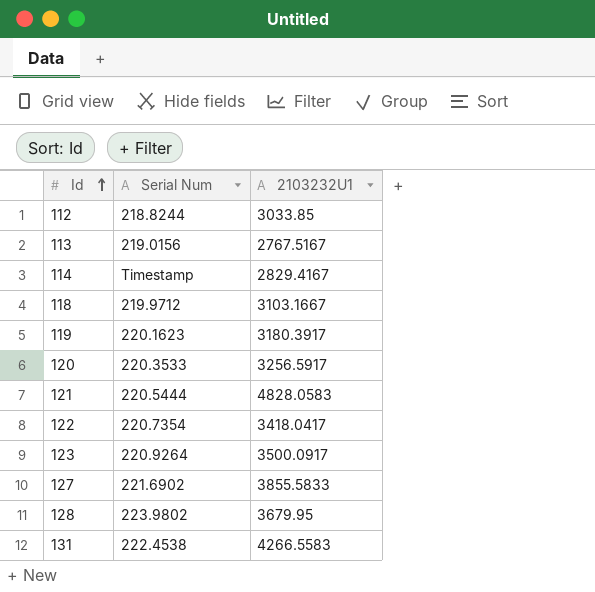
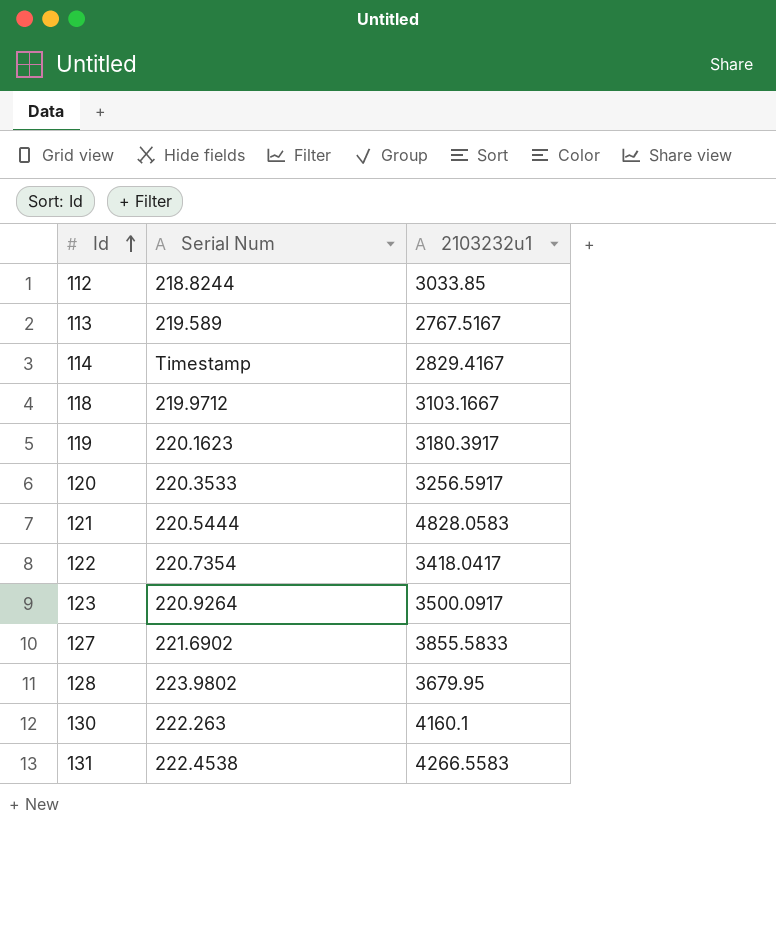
column name: 2103232U1 -> 2103232u1
113 | Serial Num: 219.0156 -> 219.589
row 130: none -> 222.263 | 4160.1

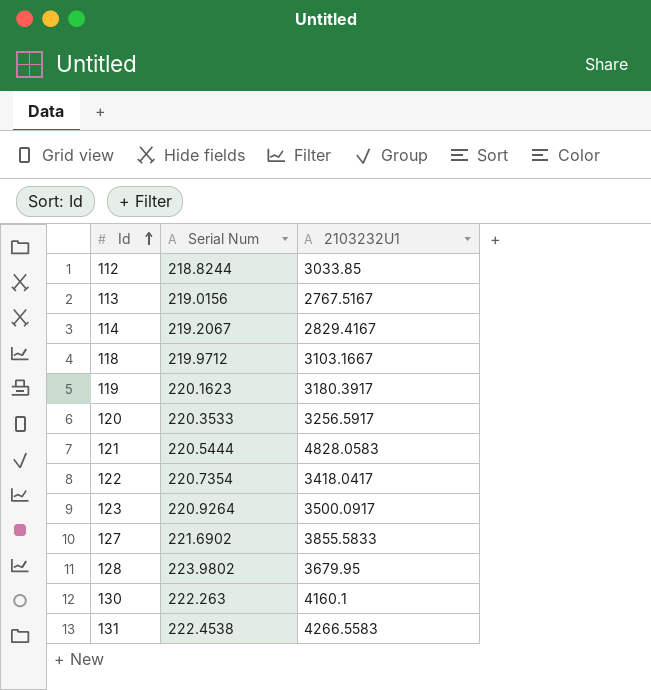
column name: 2103232u1 -> 2103232U1
113 | Serial Num: 219.589 -> 219.0156
114 | Serial Num: Timestamp -> 219.2067

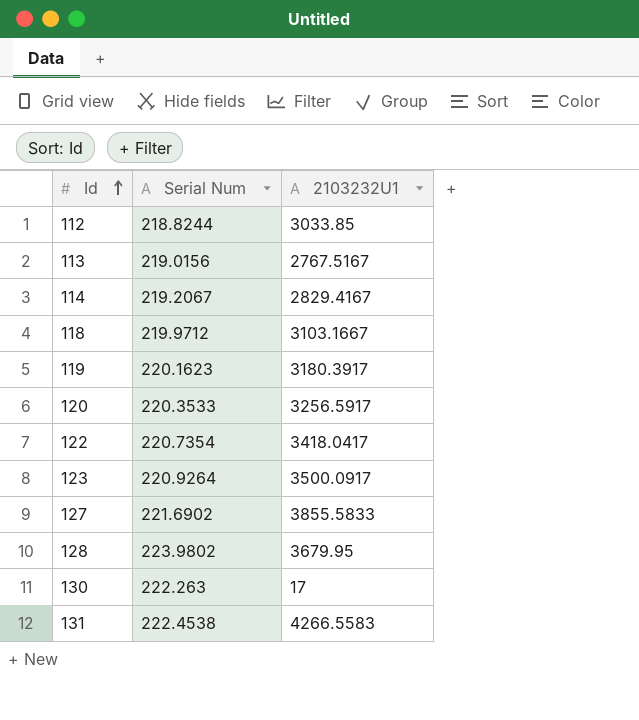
row 121: 220.5444 | 4828.0583 -> none
130 | 2103232U1: 4160.1 -> 17

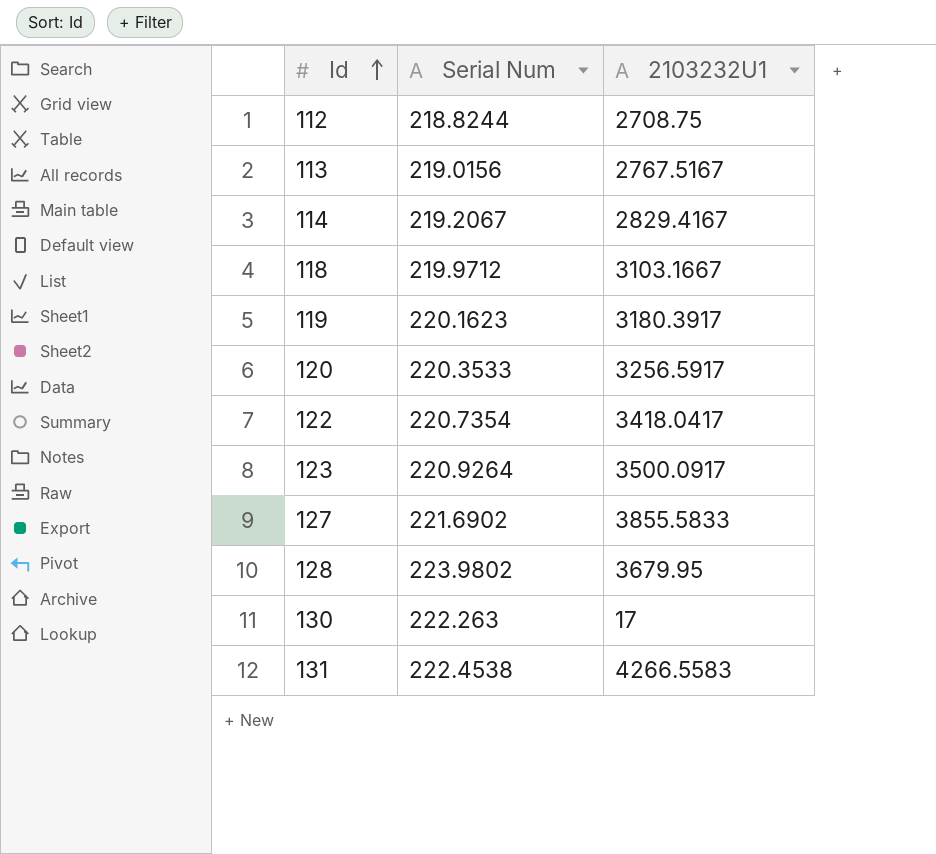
112 | 2103232U1: 3033.85 -> 2708.75

